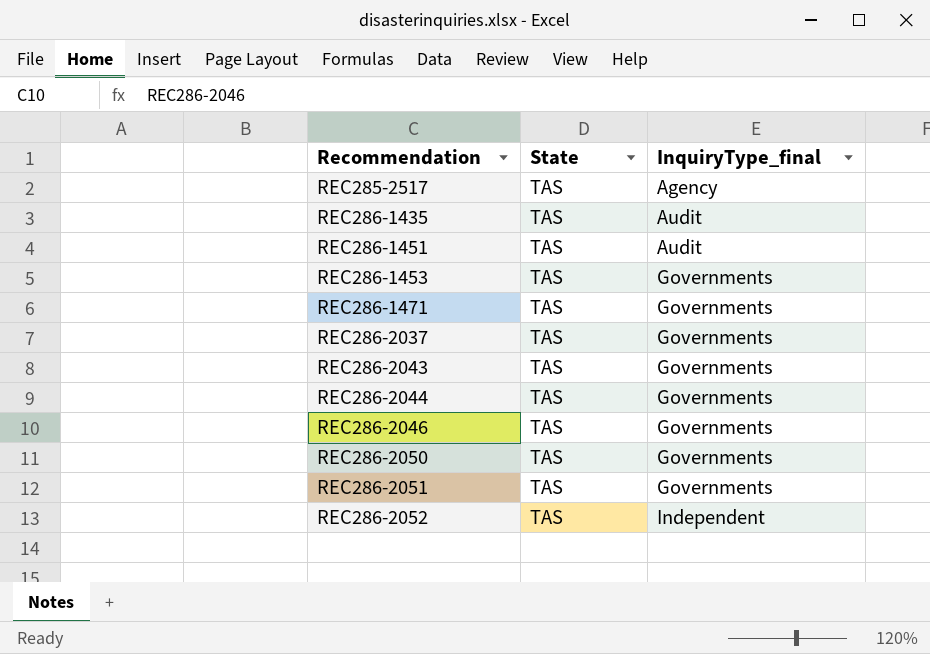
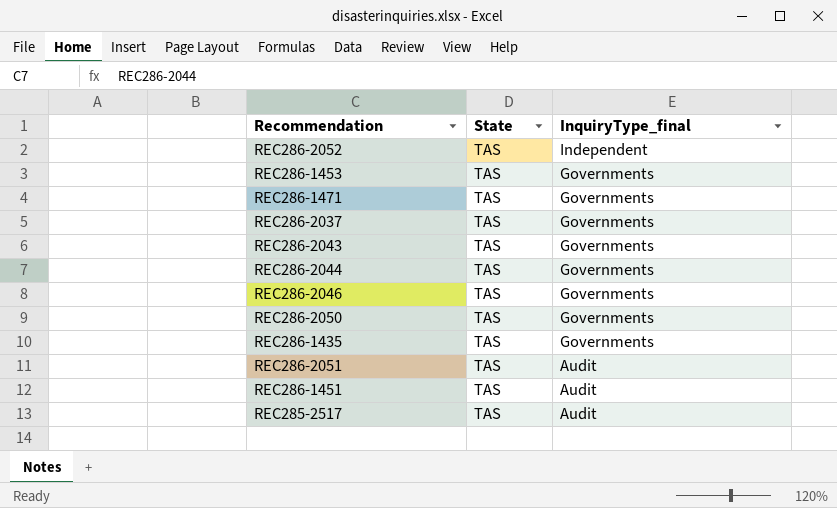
row order: Recommendation ascending -> InquiryType_final descending
REC286-1435 | InquiryType_final: Audit -> Governments
REC286-2051 | InquiryType_final: Governments -> Audit
REC285-2517 | InquiryType_final: Agency -> Audit

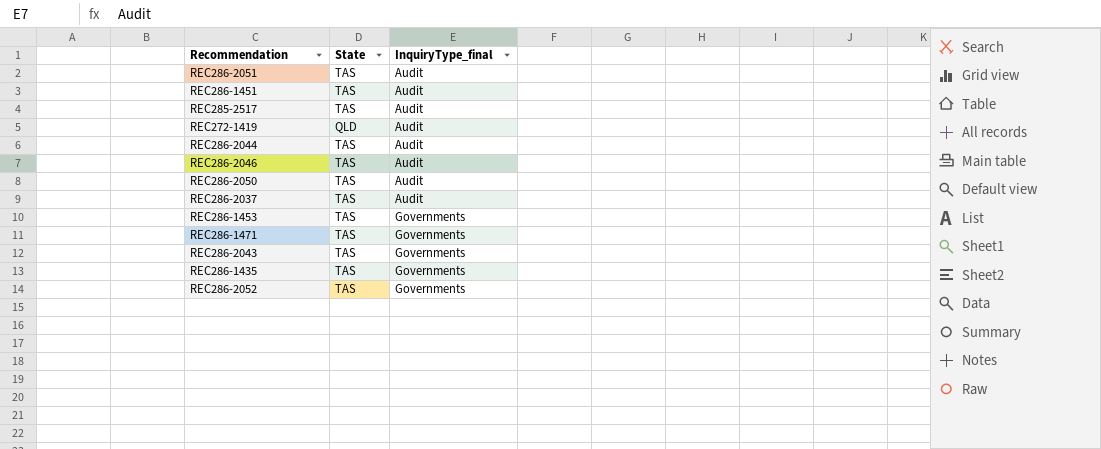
row order: InquiryType_final descending -> InquiryType_final ascending
row REC272-1419: none -> QLD | Audit
REC286-2044 | InquiryType_final: Governments -> Audit
REC286-2046 | InquiryType_final: Governments -> Audit
REC286-2050 | InquiryType_final: Governments -> Audit
REC286-2037 | InquiryType_final: Governments -> Audit
REC286-2052 | InquiryType_final: Independent -> Governments

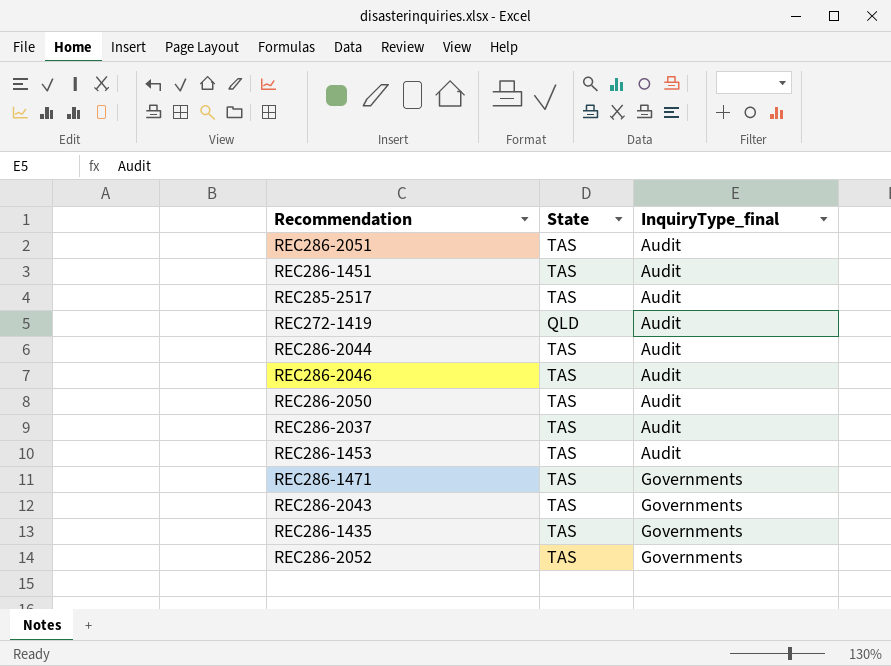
REC286-1453 | InquiryType_final: Governments -> Audit

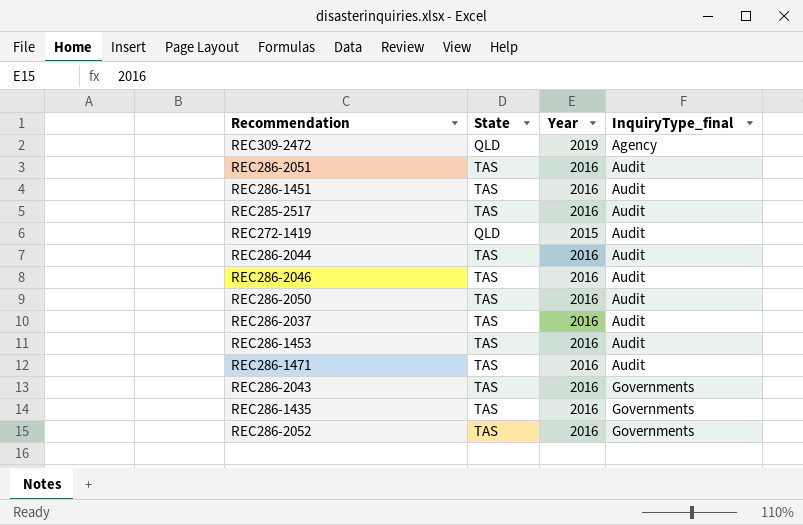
column Year | position: none -> 3
row REC309-2472: none -> QLD | 2019 | Agency
REC286-1471 | InquiryType_final: Governments -> Audit

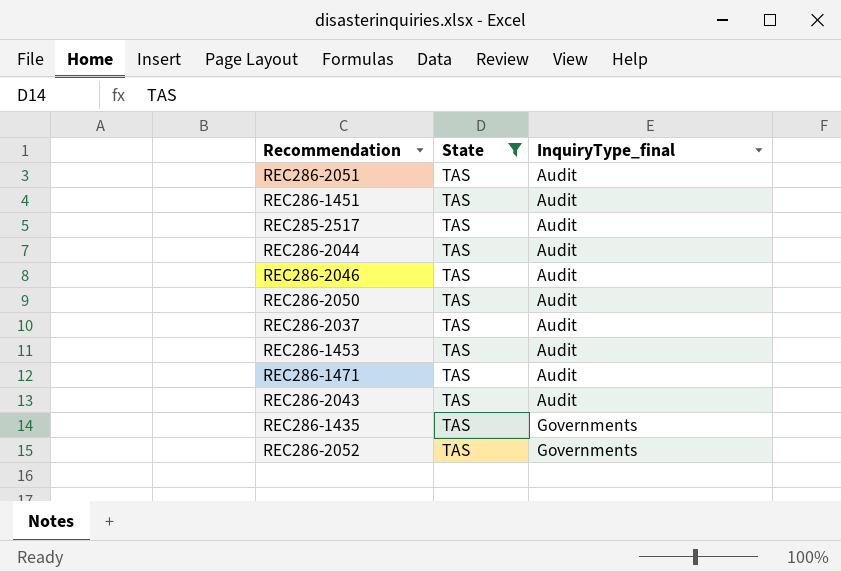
filter: none -> State = TAS
column Year | position: 3 -> none
REC286-2043 | InquiryType_final: Governments -> Audit

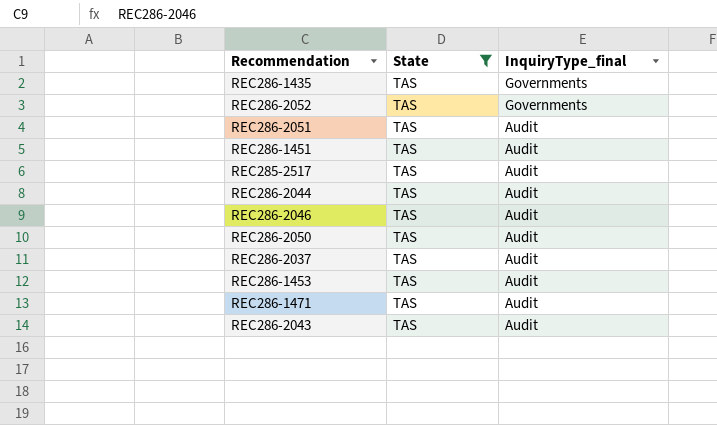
row order: InquiryType_final ascending -> InquiryType_final descending

